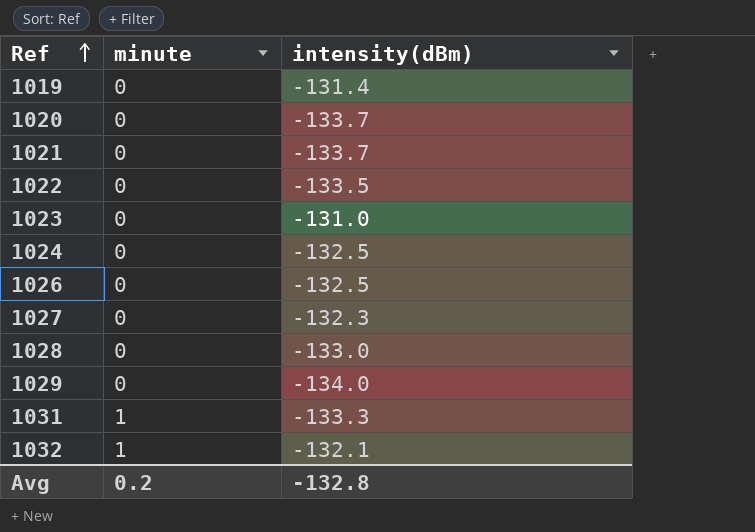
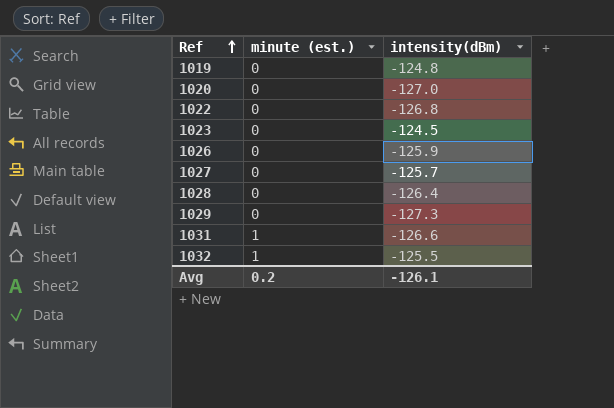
column name: minute -> minute (est.)
row 1021: 0 | -133.7 -> none
row 1024: 0 | -132.5 -> none
1019 | intensity(dBm): -131.4 -> -124.8
1020 | intensity(dBm): -133.7 -> -127.0
1022 | intensity(dBm): -133.5 -> -126.8
1023 | intensity(dBm): -131.0 -> -124.5
1026 | intensity(dBm): -132.5 -> -125.9
1027 | intensity(dBm): -132.3 -> -125.7
1028 | intensity(dBm): -133.0 -> -126.4
1029 | intensity(dBm): -134.0 -> -127.3
1031 | intensity(dBm): -133.3 -> -126.6
1032 | intensity(dBm): -132.1 -> -125.5
Avg | intensity(dBm): -132.8 -> -126.1

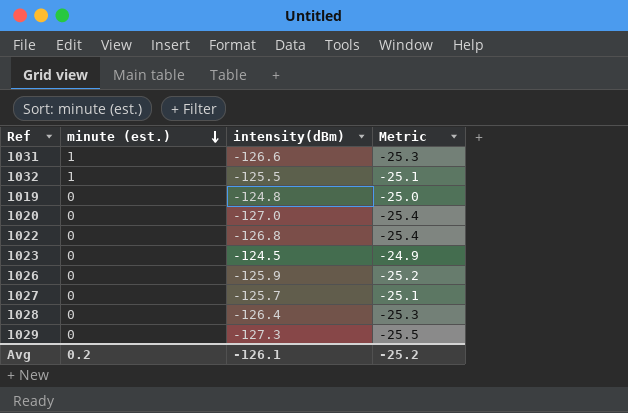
row order: Ref ascending -> minute (est.) descending
column Metric | formula: none -> [intensity(dBm)] * 0.2

